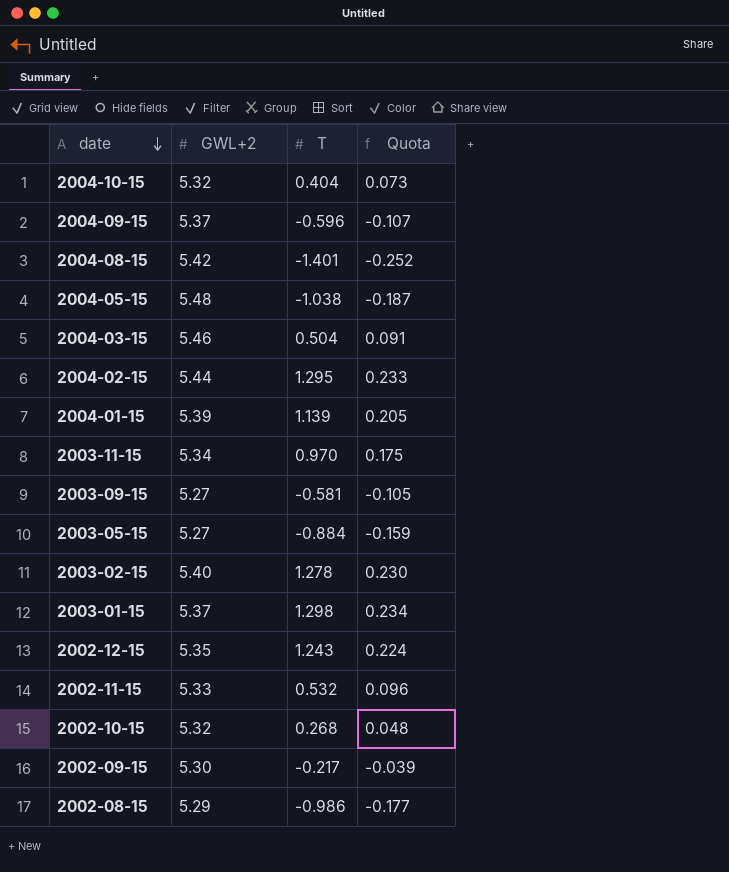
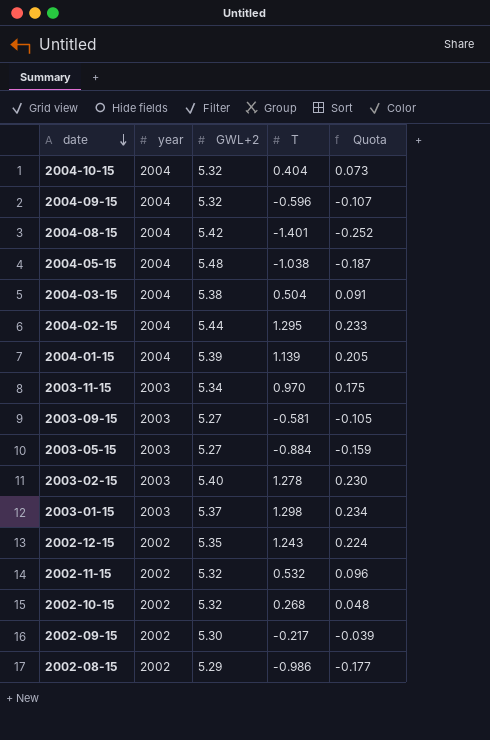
column year | position: none -> 2
2004-09-15 | GWL+2: 5.37 -> 5.32
2004-03-15 | GWL+2: 5.46 -> 5.38
2002-11-15 | GWL+2: 5.33 -> 5.32

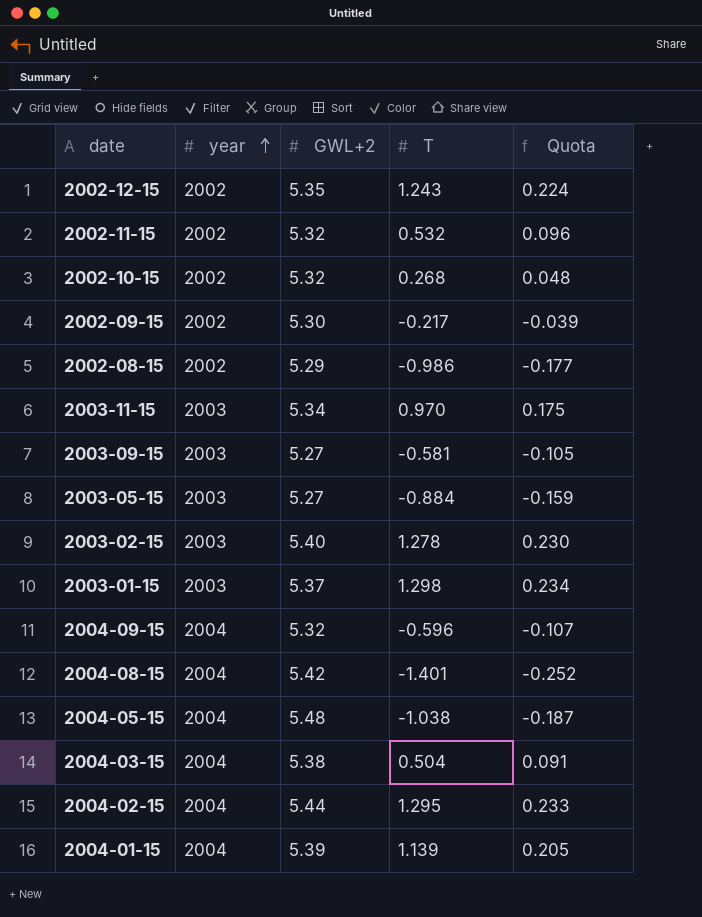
row order: date descending -> year ascending
row 2004-10-15: 2004 | 5.32 | 0.404 | 0.073 -> none

